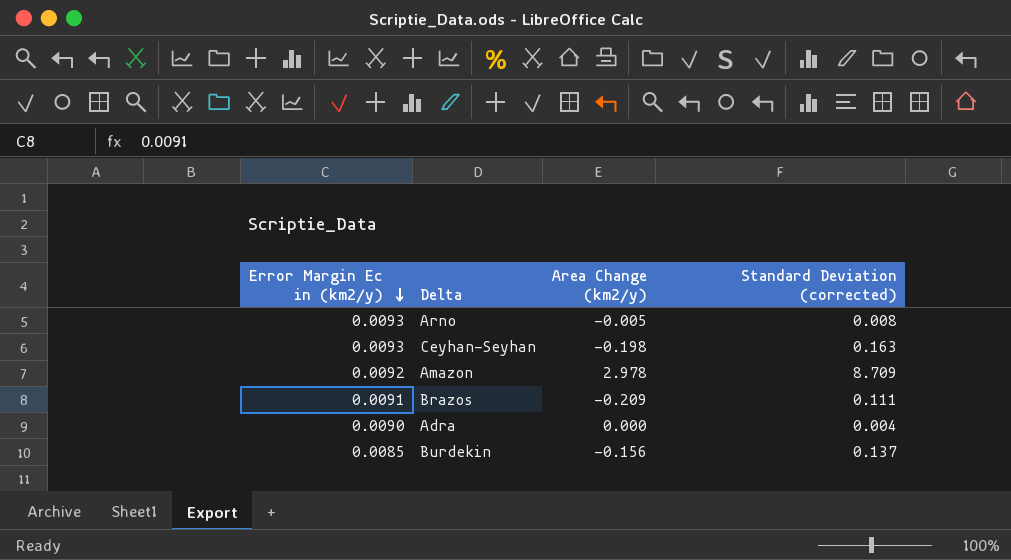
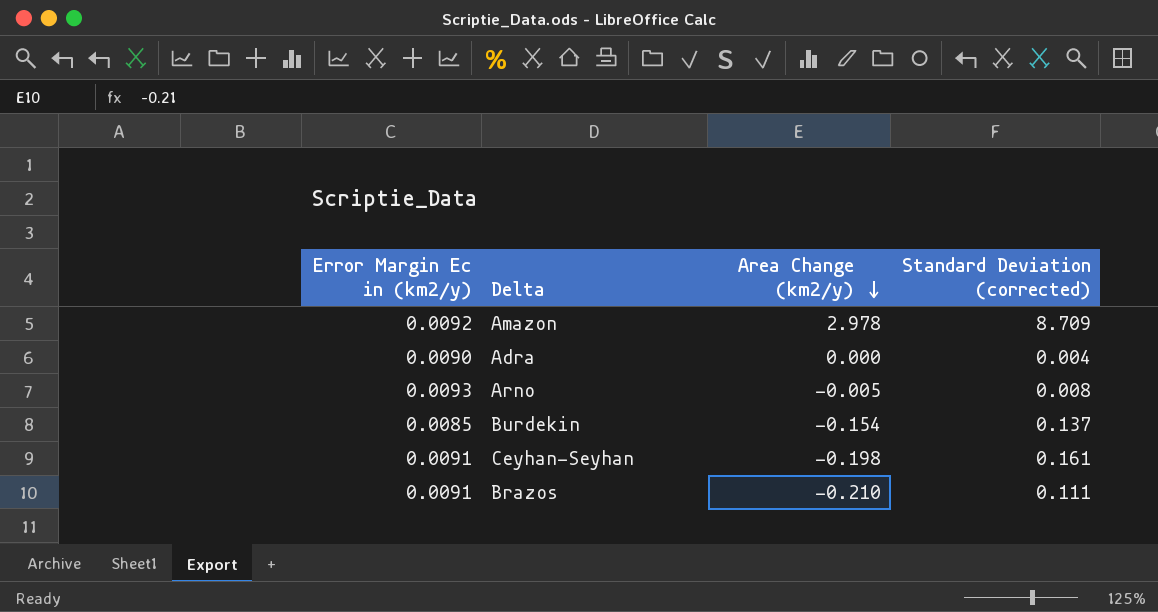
row order: Error Margin Ec in (km2/y) descending -> Area Change (km2/y) descending
Burdekin | Area Change (km2/y): -0.156 -> -0.154
Ceyhan-Seyhan | Error Margin Ec in (km2/y): 0.0093 -> 0.0091
Ceyhan-Seyhan | Standard Deviation (corrected): 0.163 -> 0.161
Brazos | Area Change (km2/y): -0.209 -> -0.210

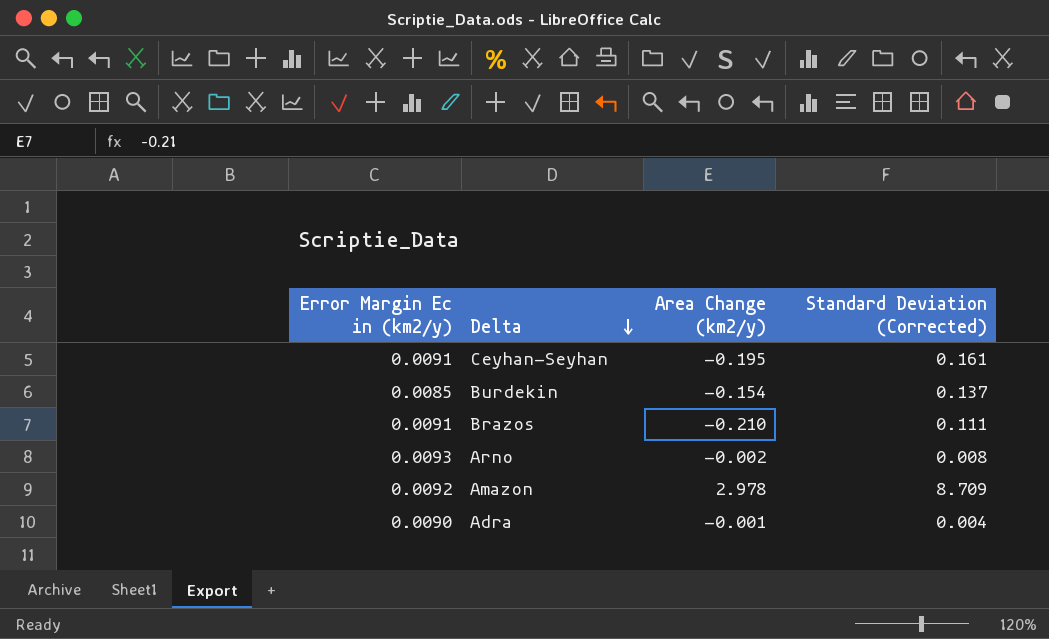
row order: Area Change (km2/y) descending -> Delta descending
column name: Standard Deviation (corrected) -> Standard Deviation (Corrected)
Ceyhan-Seyhan | Area Change (km2/y): -0.198 -> -0.195
Arno | Area Change (km2/y): -0.005 -> -0.002
Adra | Area Change (km2/y): 0.000 -> -0.001

